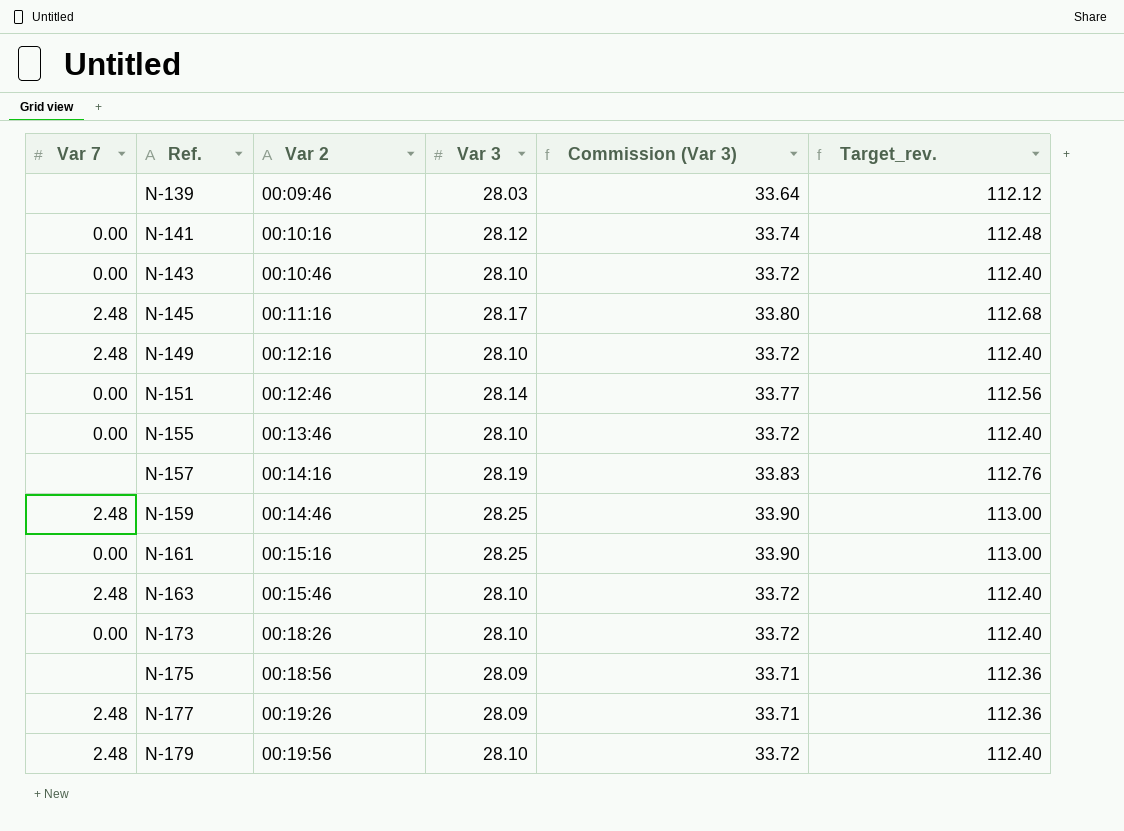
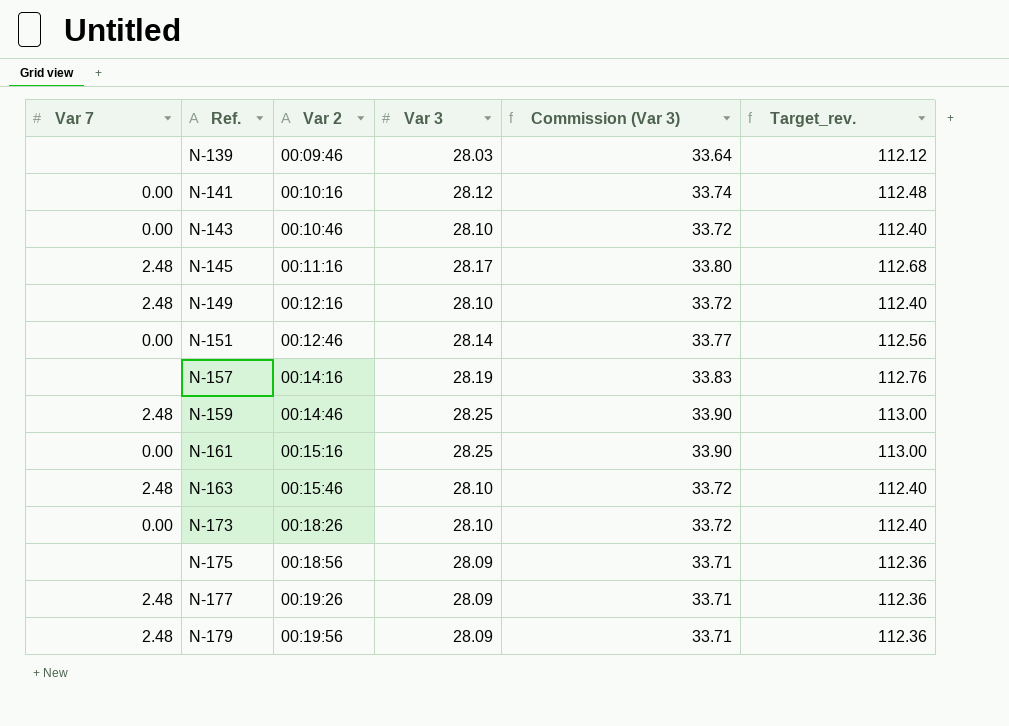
row N-155: 0.00 | 00:13:46 | 28.10 | 33.72 | 112.40 -> none
N-179 | Var 3: 28.10 -> 28.09
N-179 | Commission (Var 3): 33.72 -> 33.71
N-179 | Target_rev.: 112.40 -> 112.36

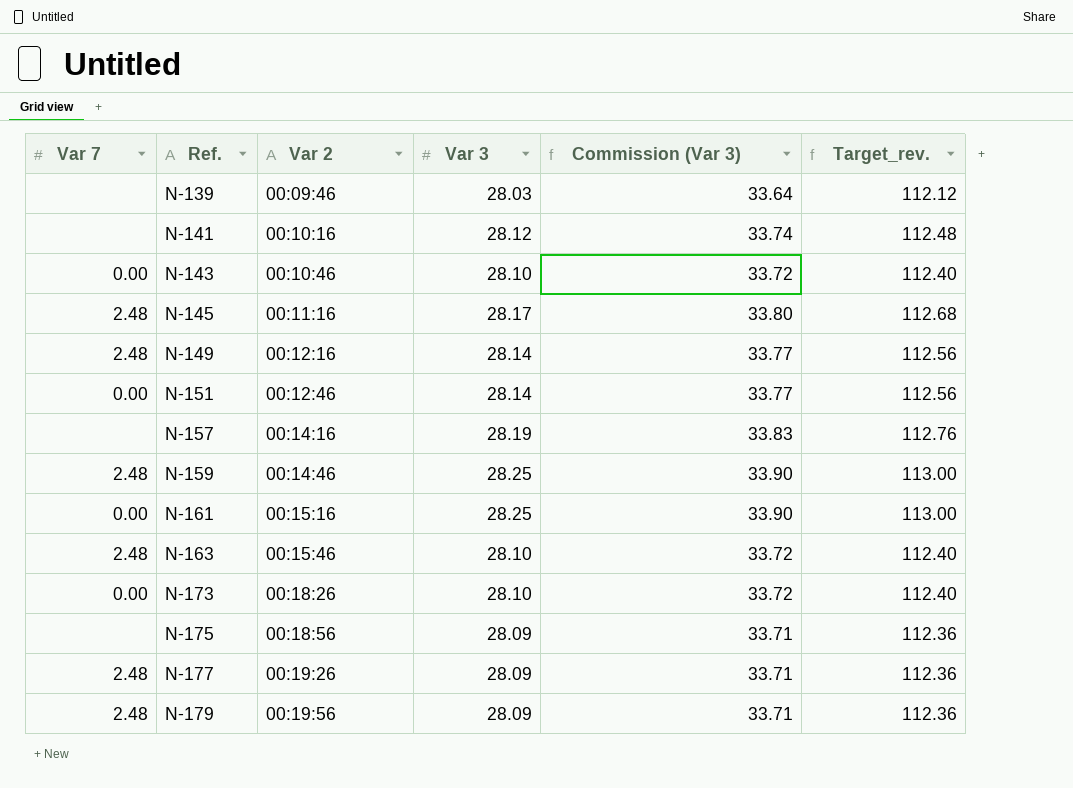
N-141 | Var 7: 0.00 -> none
N-149 | Var 3: 28.10 -> 28.14
N-149 | Commission (Var 3): 33.72 -> 33.77
N-149 | Target_rev.: 112.40 -> 112.56

